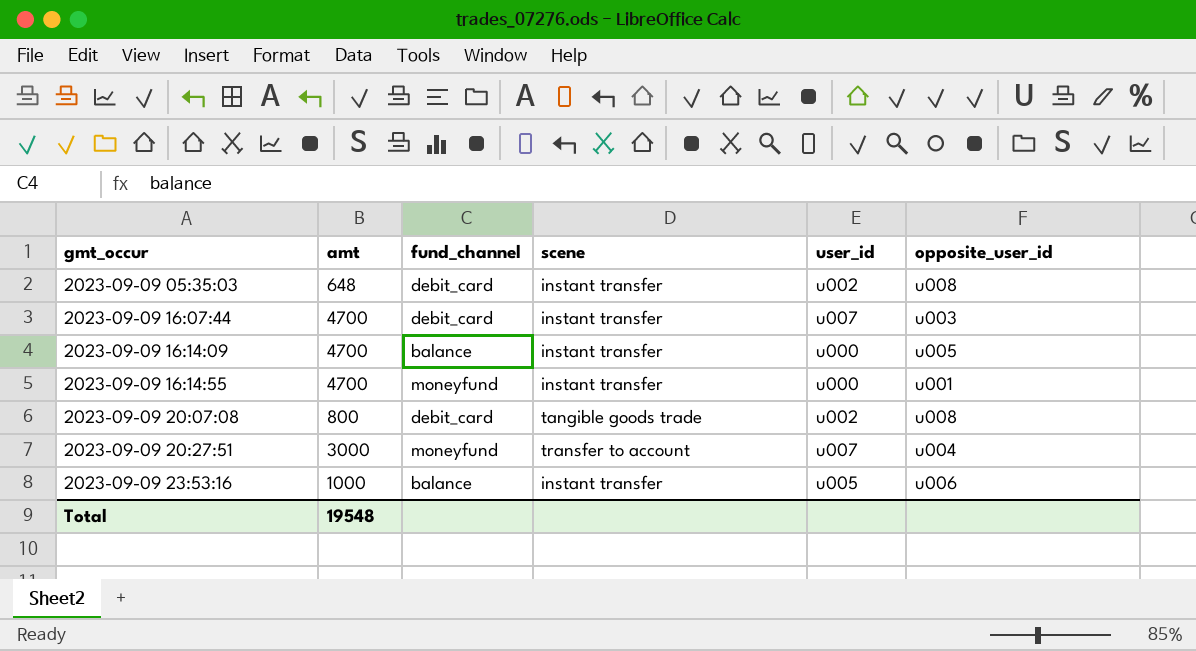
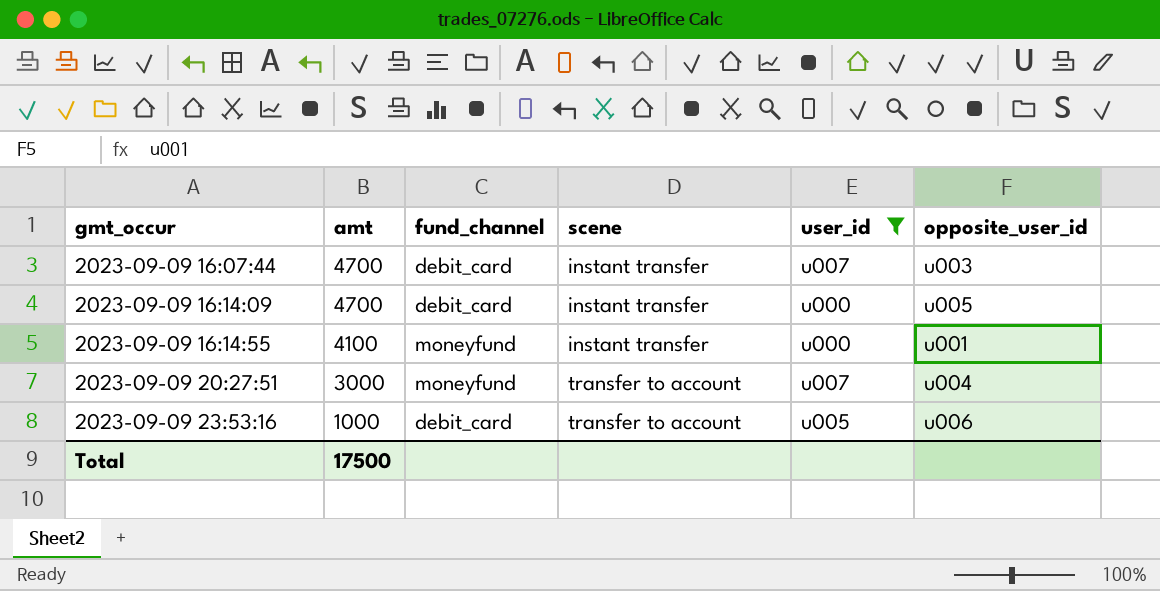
filter: none -> user_id != u002
2023-09-09 16:14:09 | fund_channel: balance -> debit_card
2023-09-09 16:14:55 | amt: 4700 -> 4100
2023-09-09 23:53:16 | fund_channel: balance -> debit_card
2023-09-09 23:53:16 | scene: instant transfer -> transfer to account
Total | amt: 19548 -> 17500

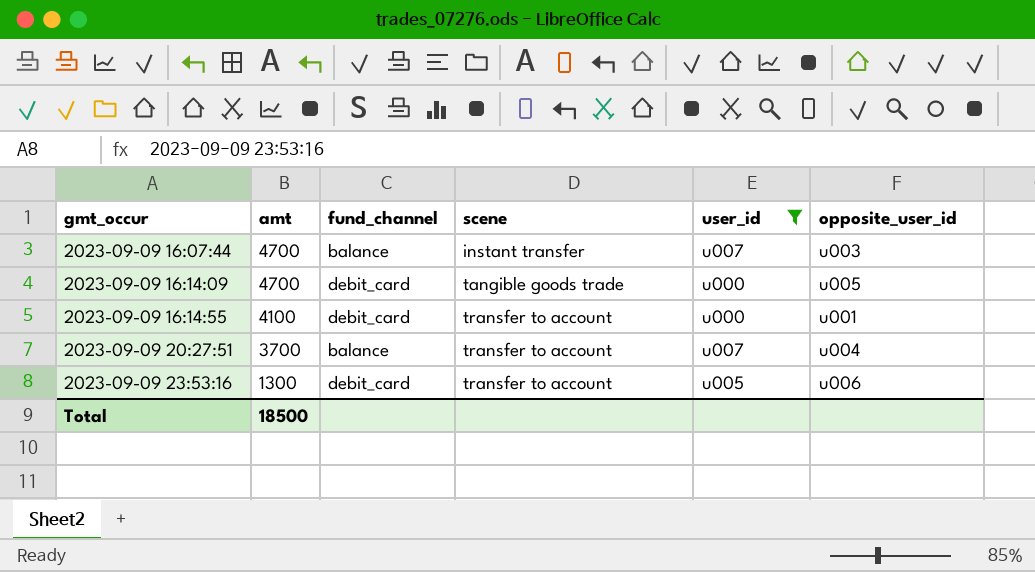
2023-09-09 16:07:44 | fund_channel: debit_card -> balance
2023-09-09 16:14:09 | scene: instant transfer -> tangible goods trade
2023-09-09 16:14:55 | fund_channel: moneyfund -> debit_card
2023-09-09 16:14:55 | scene: instant transfer -> transfer to account
2023-09-09 20:27:51 | amt: 3000 -> 3700
2023-09-09 20:27:51 | fund_channel: moneyfund -> balance
2023-09-09 23:53:16 | amt: 1000 -> 1300
Total | amt: 17500 -> 18500

